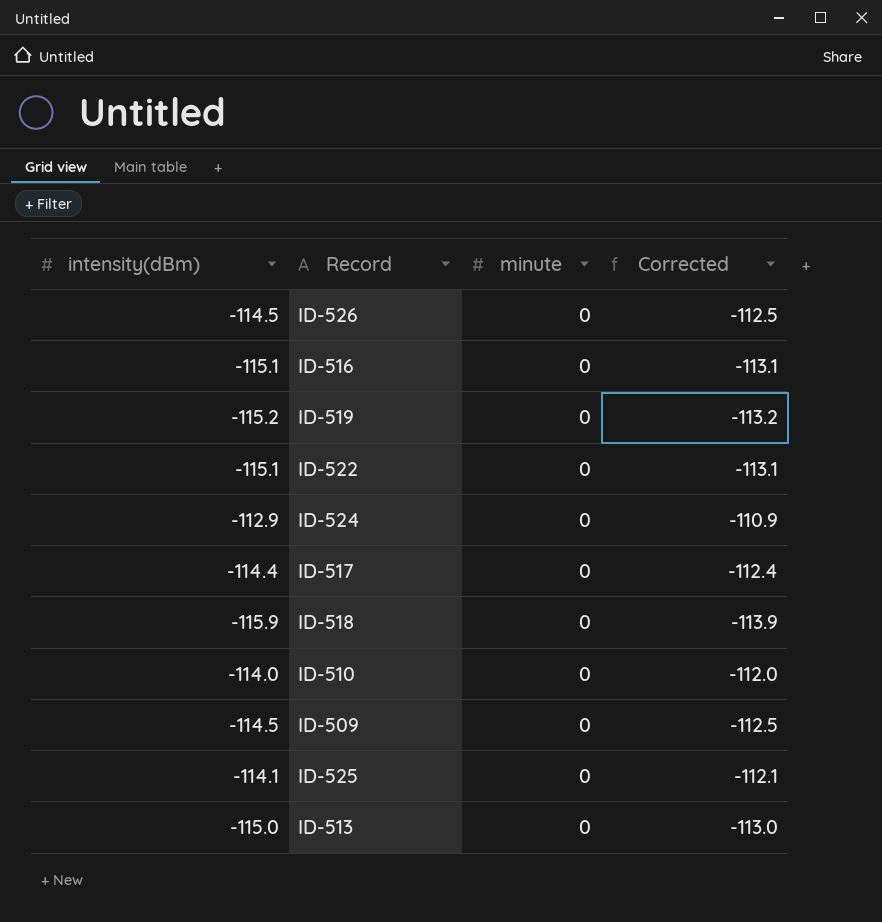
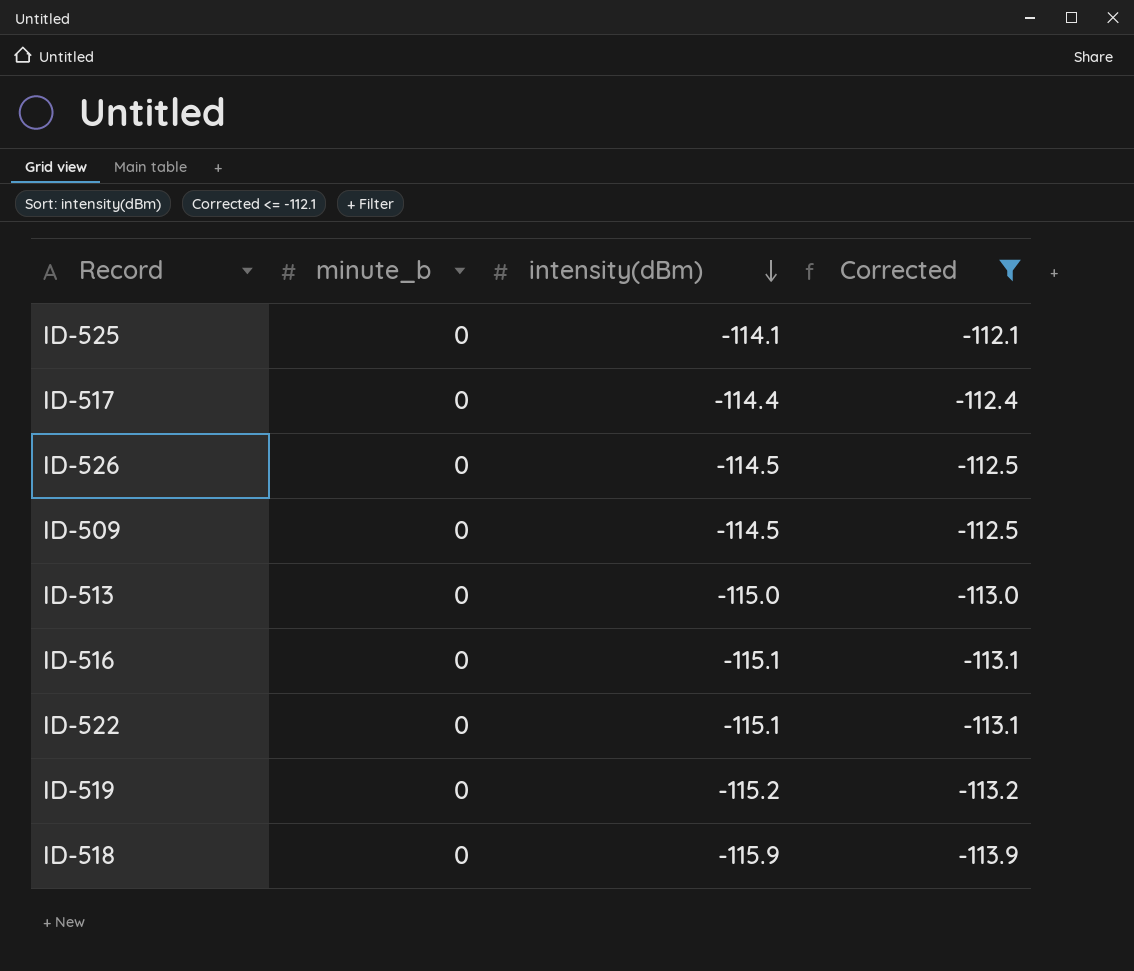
filter: none -> Corrected <= -112.1
row order: none -> intensity(dBm) descending
column name: minute -> minute_b
column intensity(dBm) | position: 1 -> 3

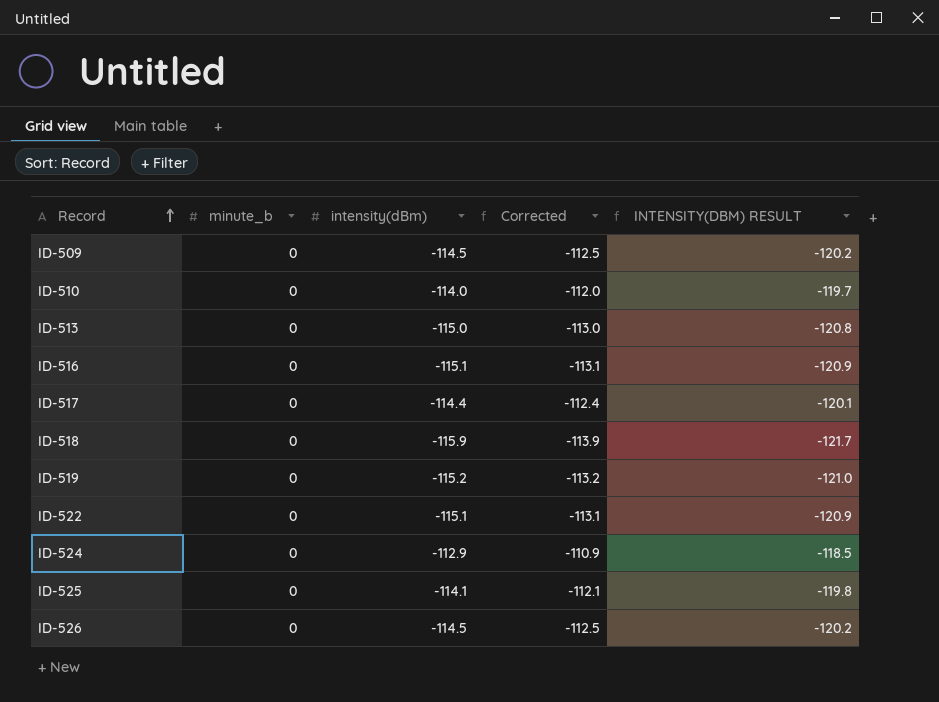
filter: Corrected <= -112.1 -> none
row order: intensity(dBm) descending -> Record ascending
column INTENSITY(DBM) RESULT | formula: none -> [intensity(dBm)] * 1.05

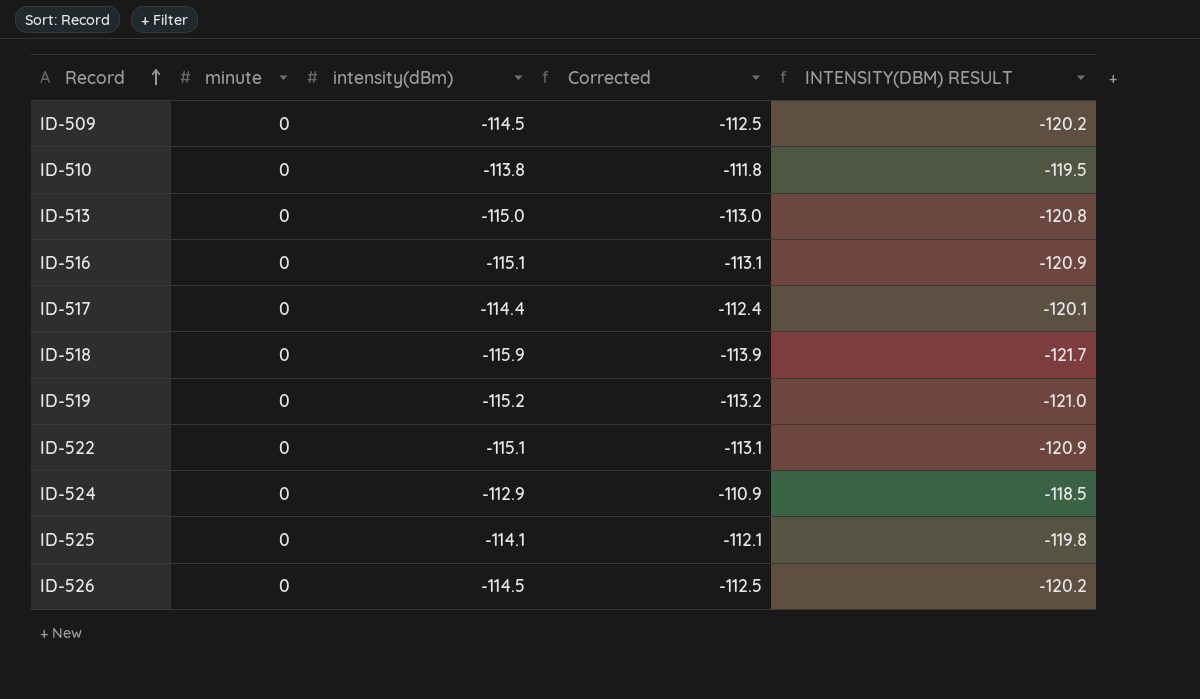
column name: minute_b -> minute
ID-510 | intensity(dBm): -114.0 -> -113.8
ID-510 | Corrected: -112.0 -> -111.8
ID-510 | INTENSITY(DBM) RESULT: -119.7 -> -119.5

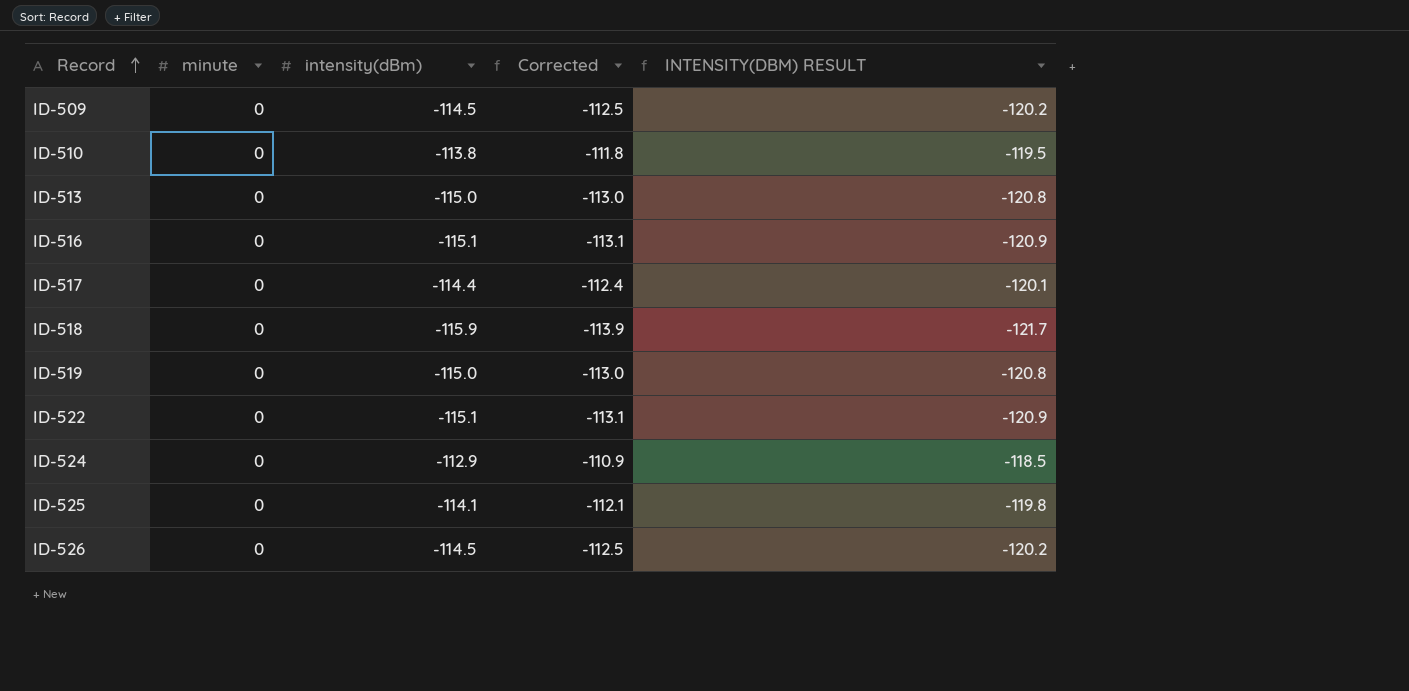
ID-519 | intensity(dBm): -115.2 -> -115.0
ID-519 | Corrected: -113.2 -> -113.0
ID-519 | INTENSITY(DBM) RESULT: -121.0 -> -120.8

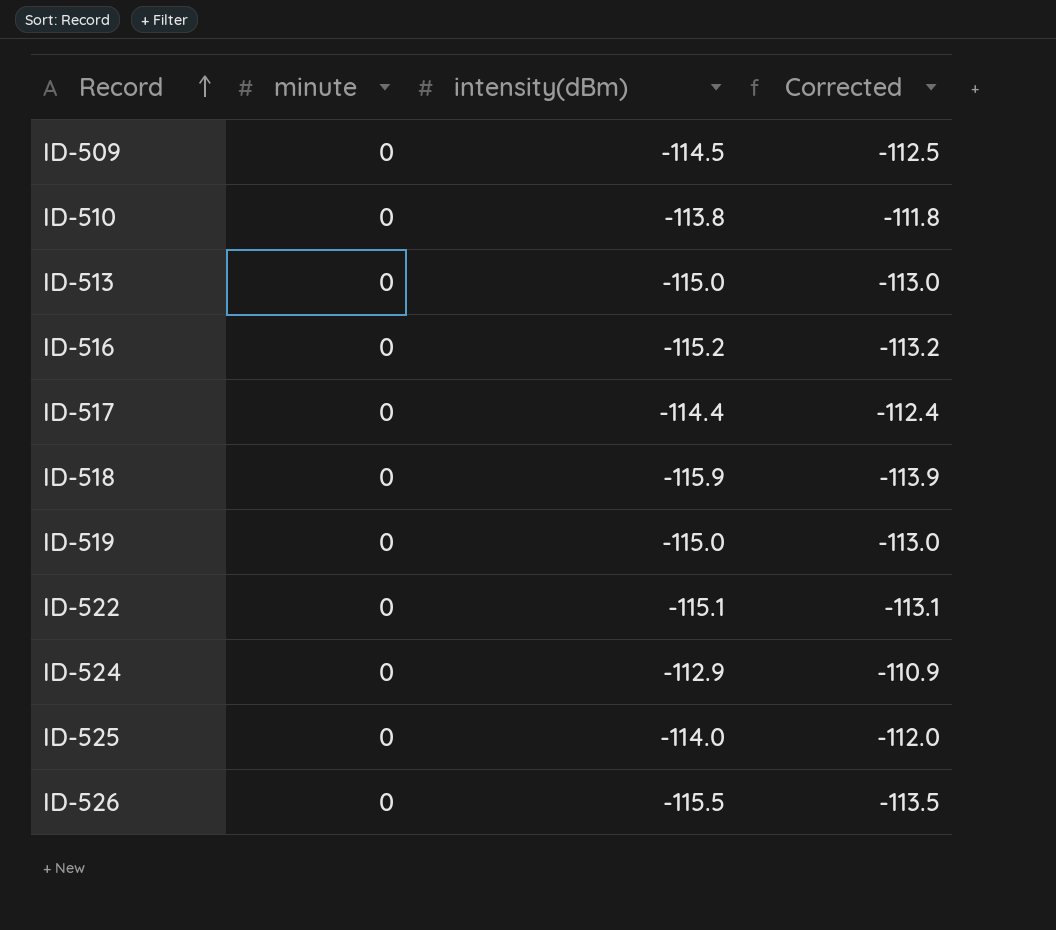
column INTENSITY(DBM) RESULT | formula: [intensity(dBm)] * 1.05 -> none
ID-516 | intensity(dBm): -115.1 -> -115.2
ID-516 | Corrected: -113.1 -> -113.2
ID-525 | intensity(dBm): -114.1 -> -114.0
ID-525 | Corrected: -112.1 -> -112.0
ID-526 | intensity(dBm): -114.5 -> -115.5
ID-526 | Corrected: -112.5 -> -113.5

